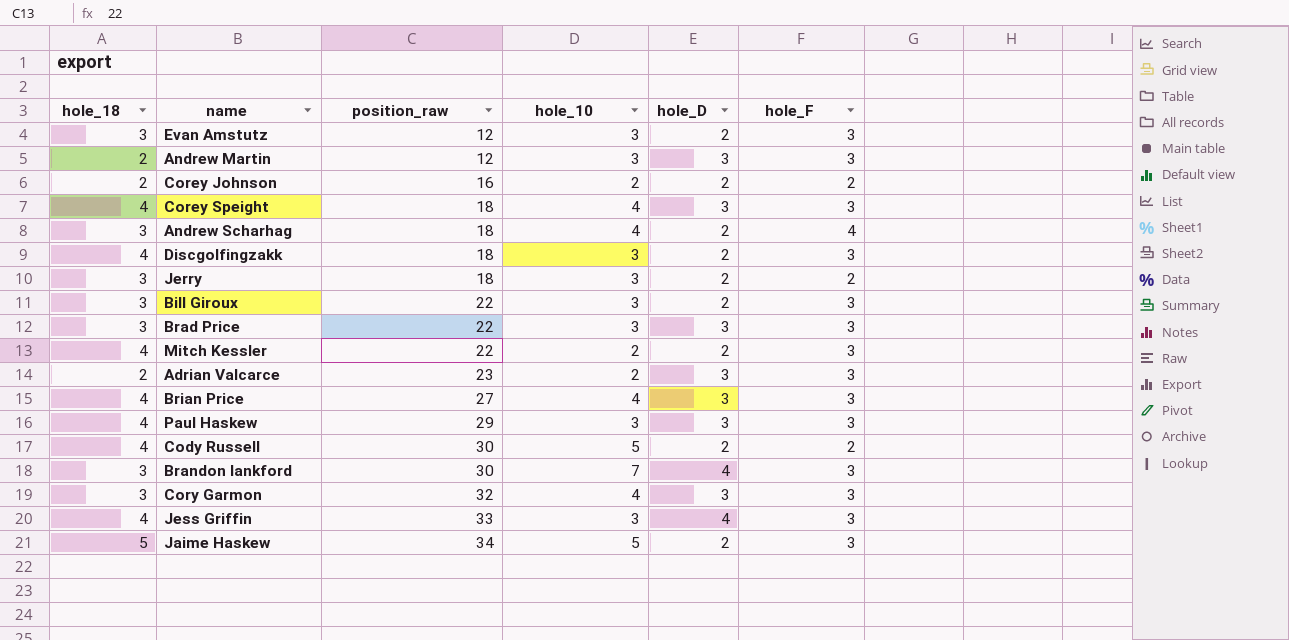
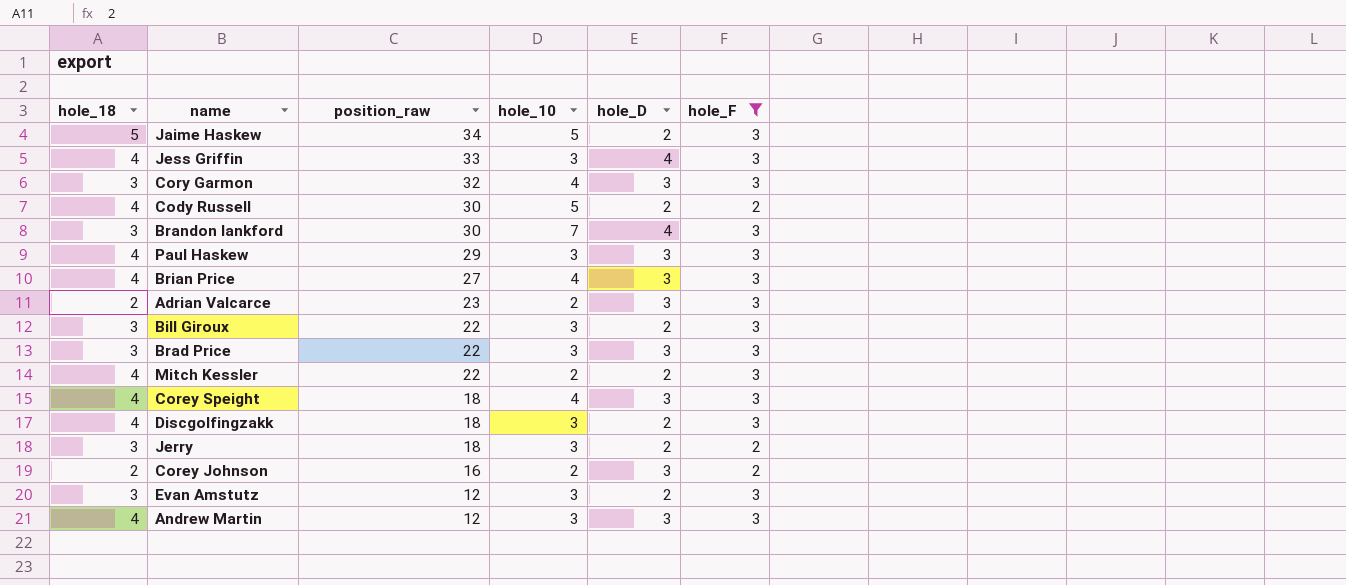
filter: none -> hole_F != 4
row order: position_raw ascending -> position_raw descending
Corey Johnson | hole_D: 2 -> 3
Andrew Martin | hole_18: 2 -> 4

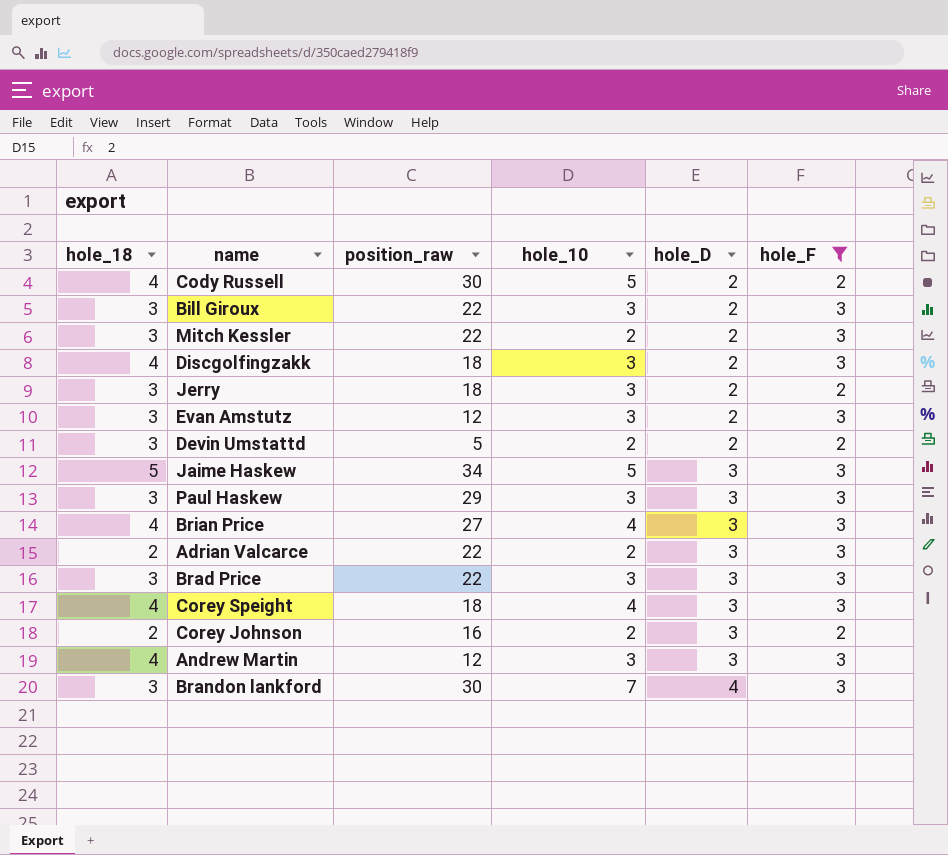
row order: position_raw descending -> hole_D ascending
row Jess Griffin: 4 | 33 | 3 | 4 | 3 -> none
row Cory Garmon: 3 | 32 | 4 | 3 | 3 -> none
Mitch Kessler | hole_18: 4 -> 3
row Devin Umstattd: none -> 3 | 5 | 2 | 2 | 2
Jaime Haskew | hole_D: 2 -> 3
Paul Haskew | hole_18: 4 -> 3
Adrian Valcarce | position_raw: 23 -> 22

